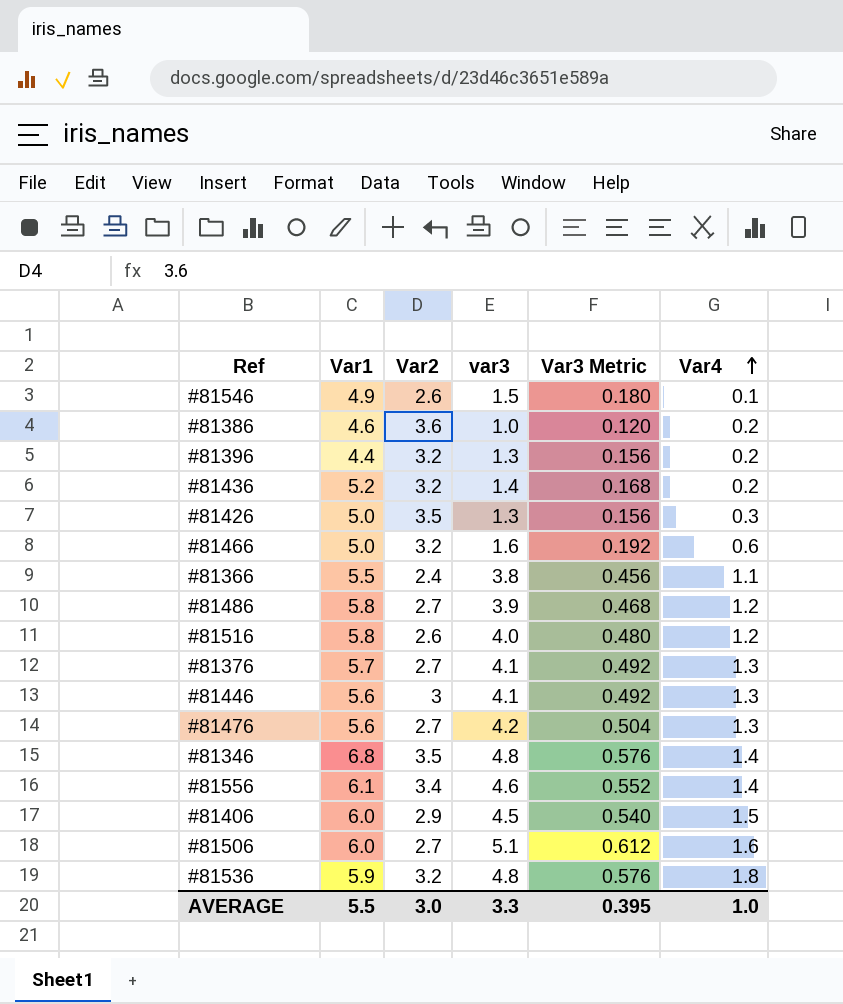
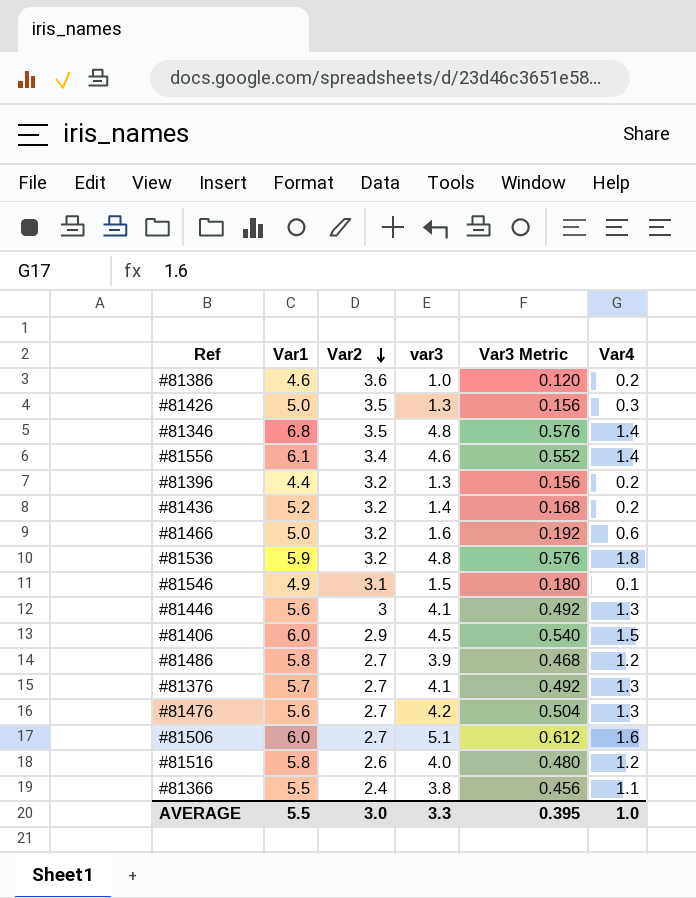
row order: Var4 ascending -> Var2 descending
#81546 | Var2: 2.6 -> 3.1

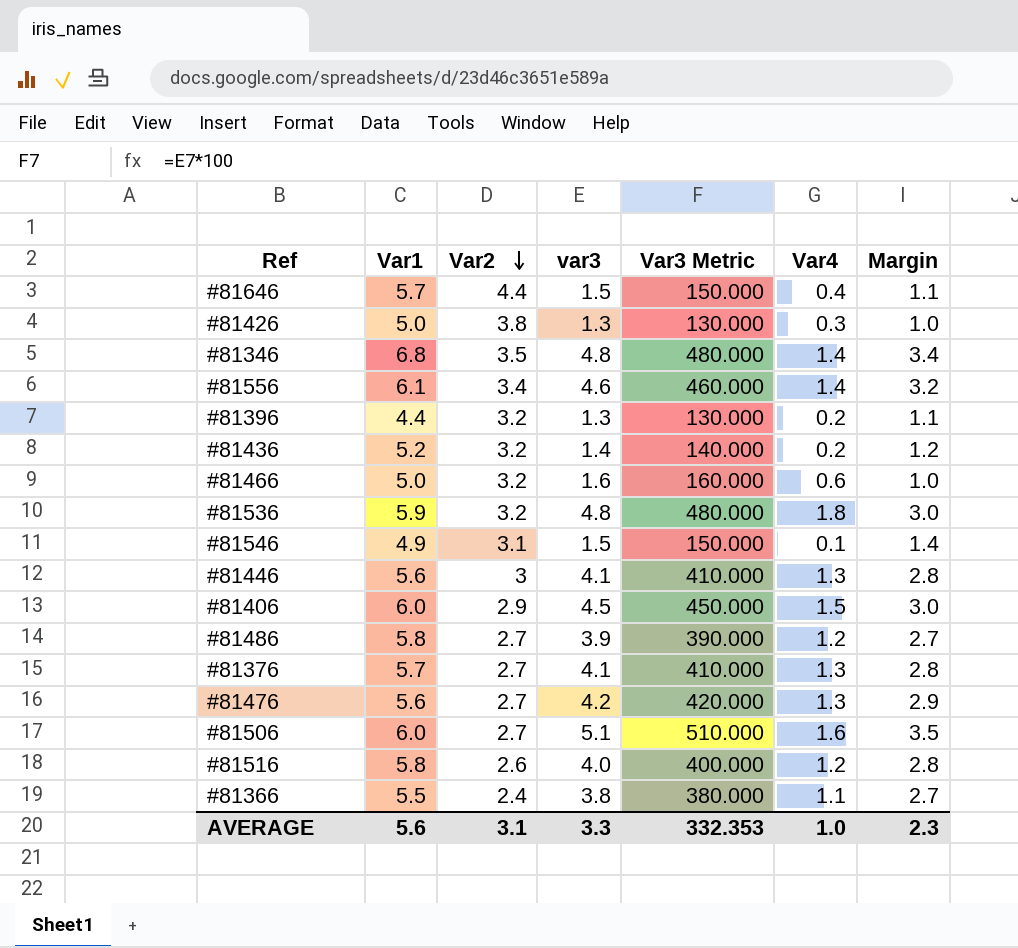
column Var3 Metric | formula: [var3] * 0.12 -> [var3] * 100
column Margin | formula: none -> [var3] - [Var4]
row #81386: 4.6 | 3.6 | 1.0 | 0.120 | 0.2 -> none
row #81646: none -> 5.7 | 4.4 | 1.5 | 150.000 | 0.4 | 1.1
#81426 | Var2: 3.5 -> 3.8
AVERAGE | Var1: 5.5 -> 5.6
AVERAGE | Var2: 3.0 -> 3.1
AVERAGE | Var3 Metric: 0.395 -> 332.353

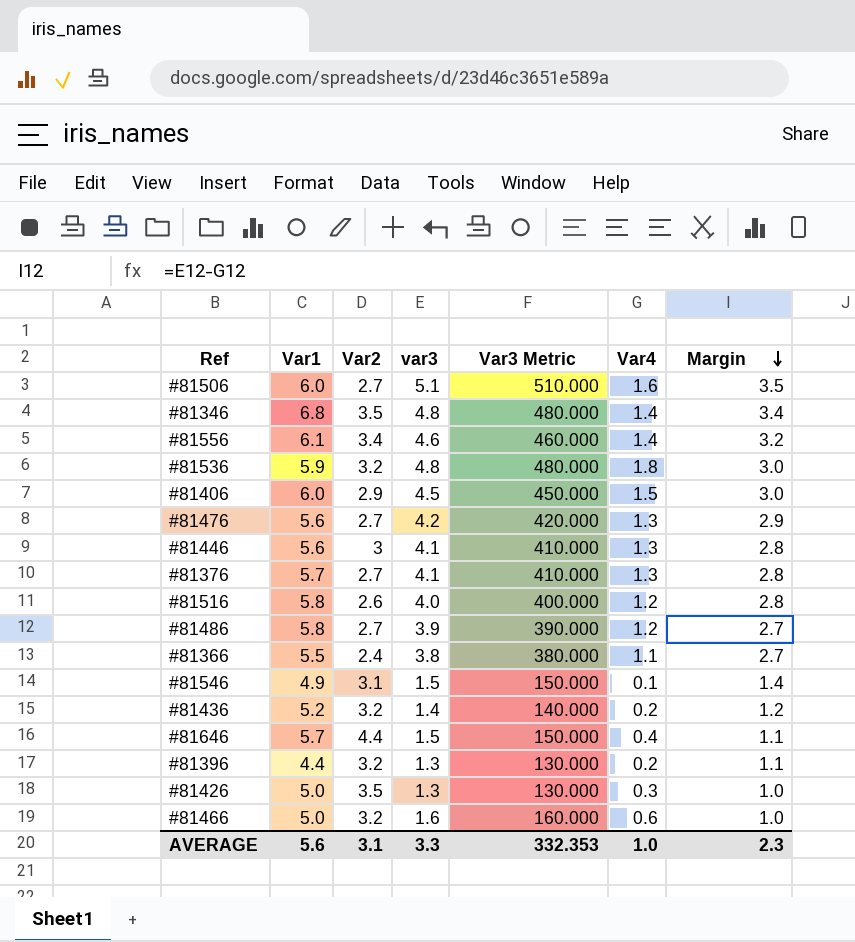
row order: Var2 descending -> Margin descending
#81426 | Var2: 3.8 -> 3.5

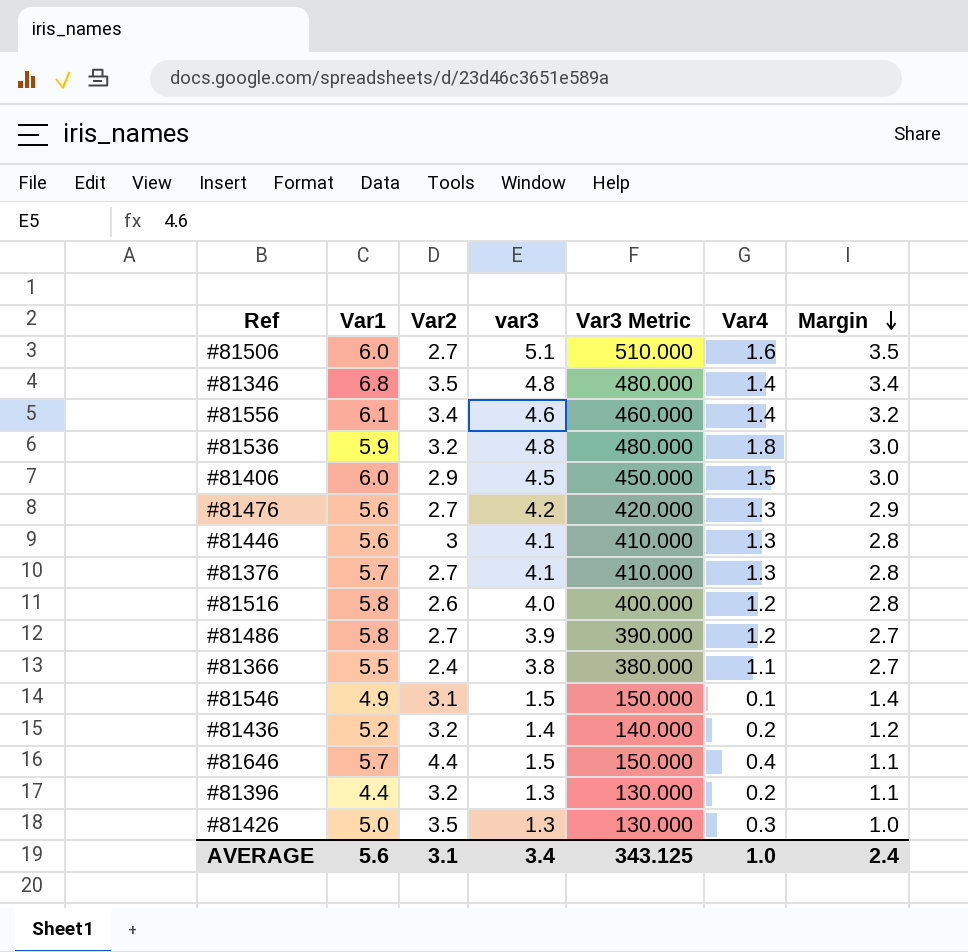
row #81466: 5.0 | 3.2 | 1.6 | 160.000 | 0.6 | 1.0 -> none
AVERAGE | var3: 3.3 -> 3.4
AVERAGE | Var3 Metric: 332.353 -> 343.125
AVERAGE | Margin: 2.3 -> 2.4

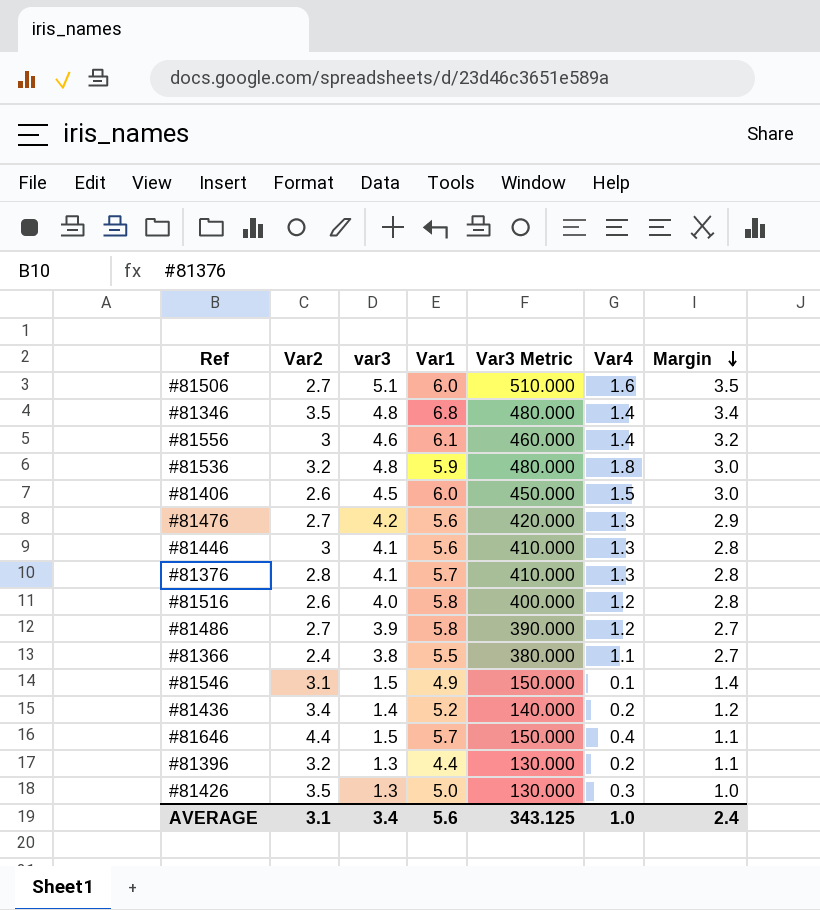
column Var1 | position: 2 -> 4
#81556 | Var2: 3.4 -> 3
#81406 | Var2: 2.9 -> 2.6
#81376 | Var2: 2.7 -> 2.8
#81436 | Var2: 3.2 -> 3.4

